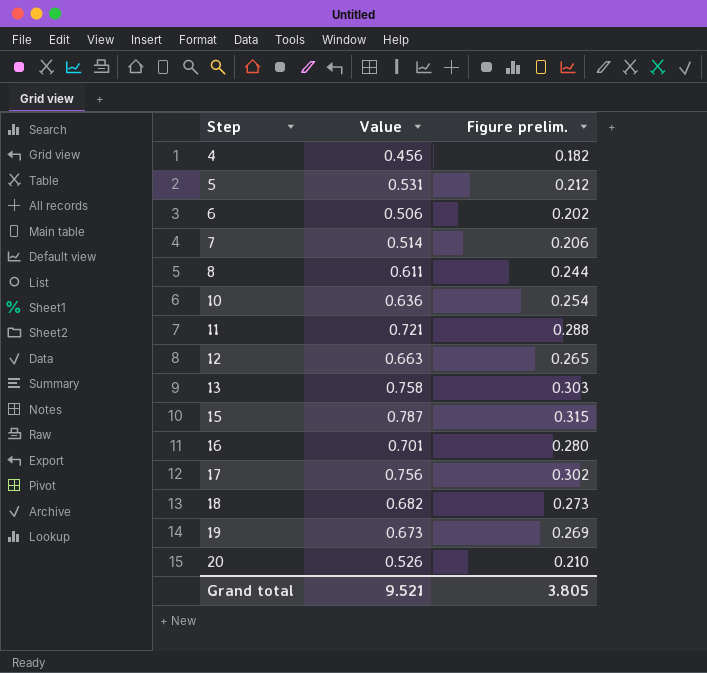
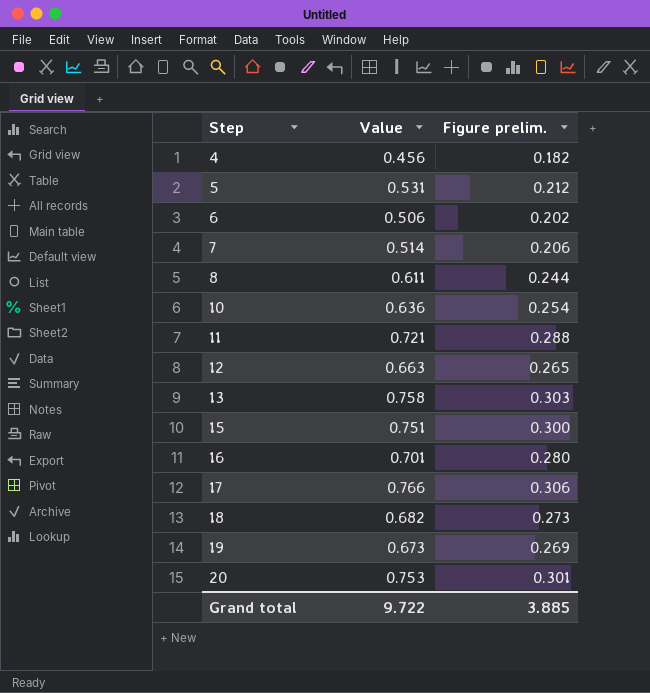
15 | Value: 0.787 -> 0.751
15 | Figure prelim.: 0.315 -> 0.300
17 | Value: 0.756 -> 0.766
17 | Figure prelim.: 0.302 -> 0.306
20 | Value: 0.526 -> 0.753
20 | Figure prelim.: 0.210 -> 0.301
Grand total | Value: 9.521 -> 9.722
Grand total | Figure prelim.: 3.805 -> 3.885

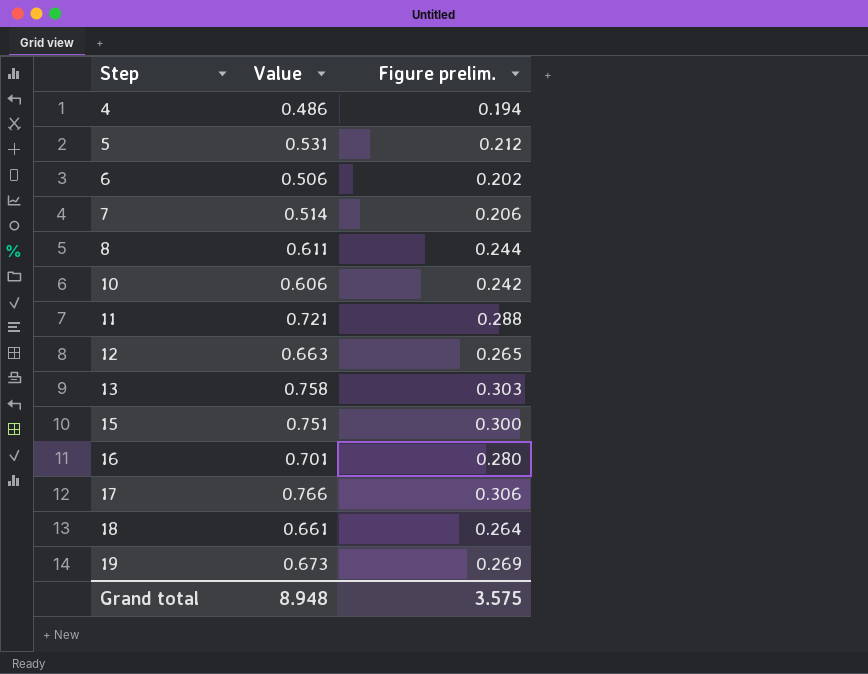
row 20: 0.753 | 0.301 -> none
4 | Value: 0.456 -> 0.486
4 | Figure prelim.: 0.182 -> 0.194
10 | Value: 0.636 -> 0.606
10 | Figure prelim.: 0.254 -> 0.242
18 | Value: 0.682 -> 0.661
18 | Figure prelim.: 0.273 -> 0.264
Grand total | Value: 9.722 -> 8.948
Grand total | Figure prelim.: 3.885 -> 3.575

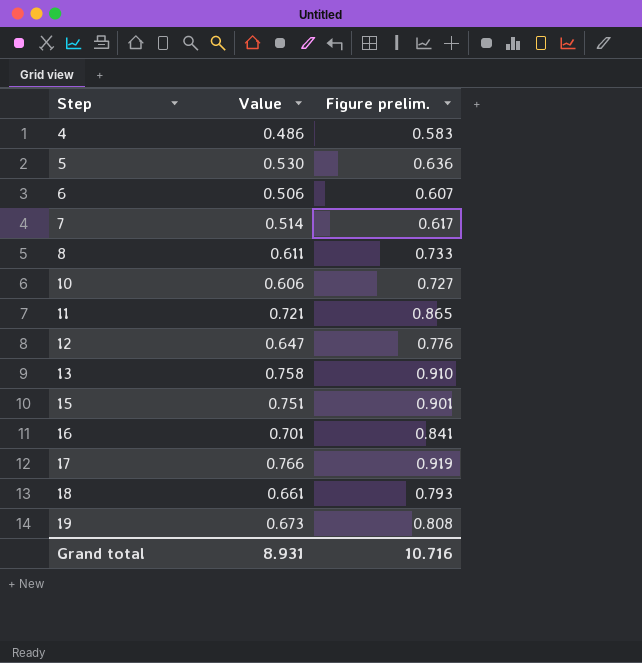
column Figure prelim. | formula: [Value] * 0.4 -> [Value] * 1.2
5 | Value: 0.531 -> 0.530
12 | Value: 0.663 -> 0.647
Grand total | Value: 8.948 -> 8.931
Grand total | Figure prelim.: 3.575 -> 10.716

